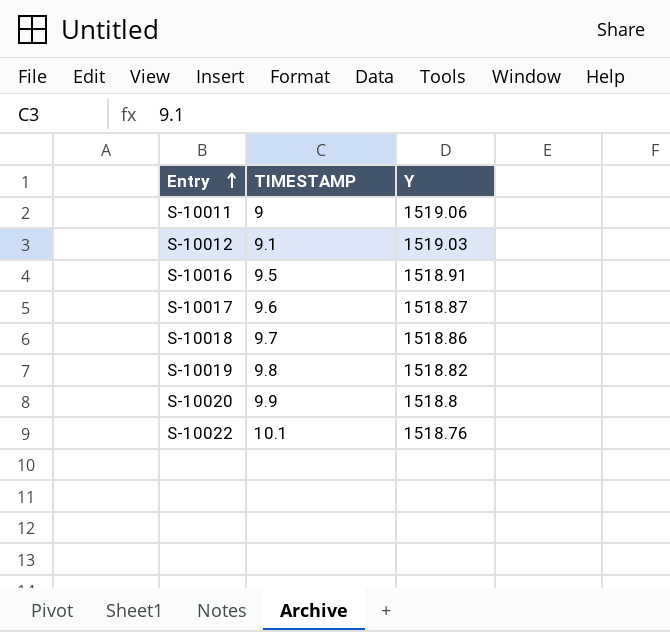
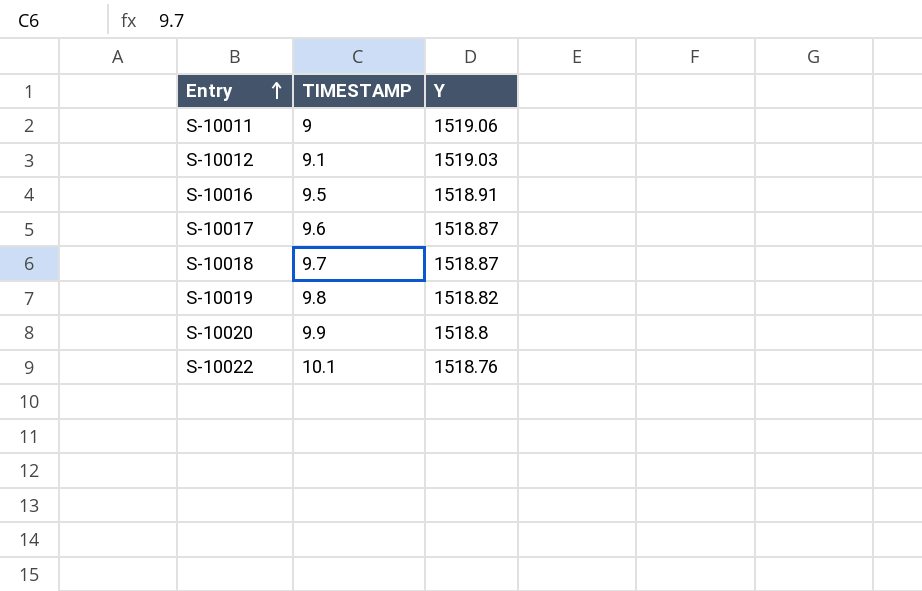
S-10018 | Y: 1518.86 -> 1518.87

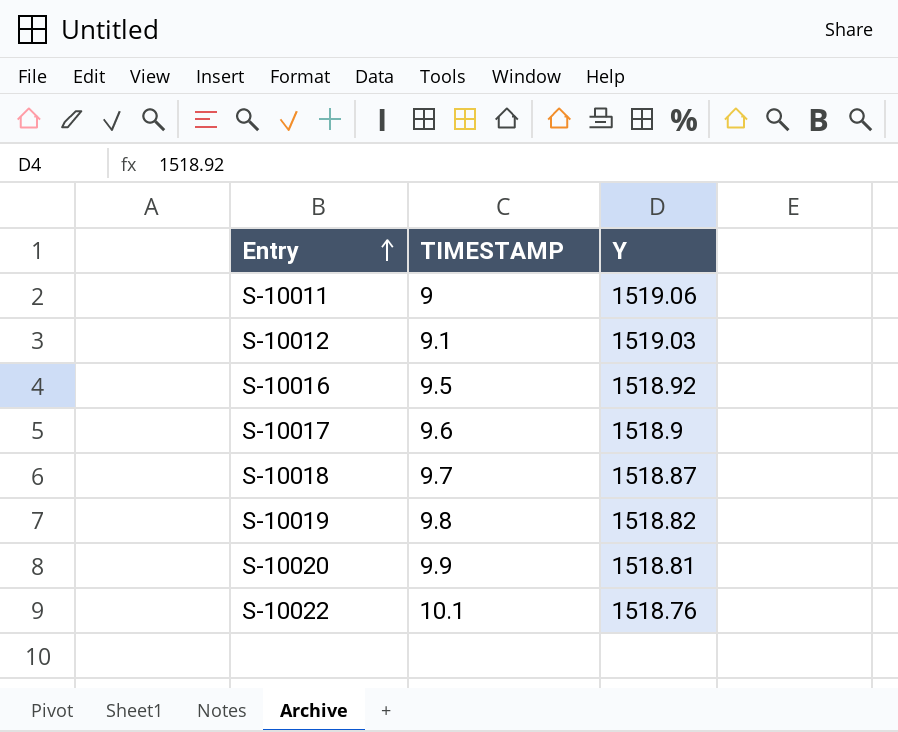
S-10016 | Y: 1518.91 -> 1518.92
S-10017 | Y: 1518.87 -> 1518.9
S-10020 | Y: 1518.8 -> 1518.81

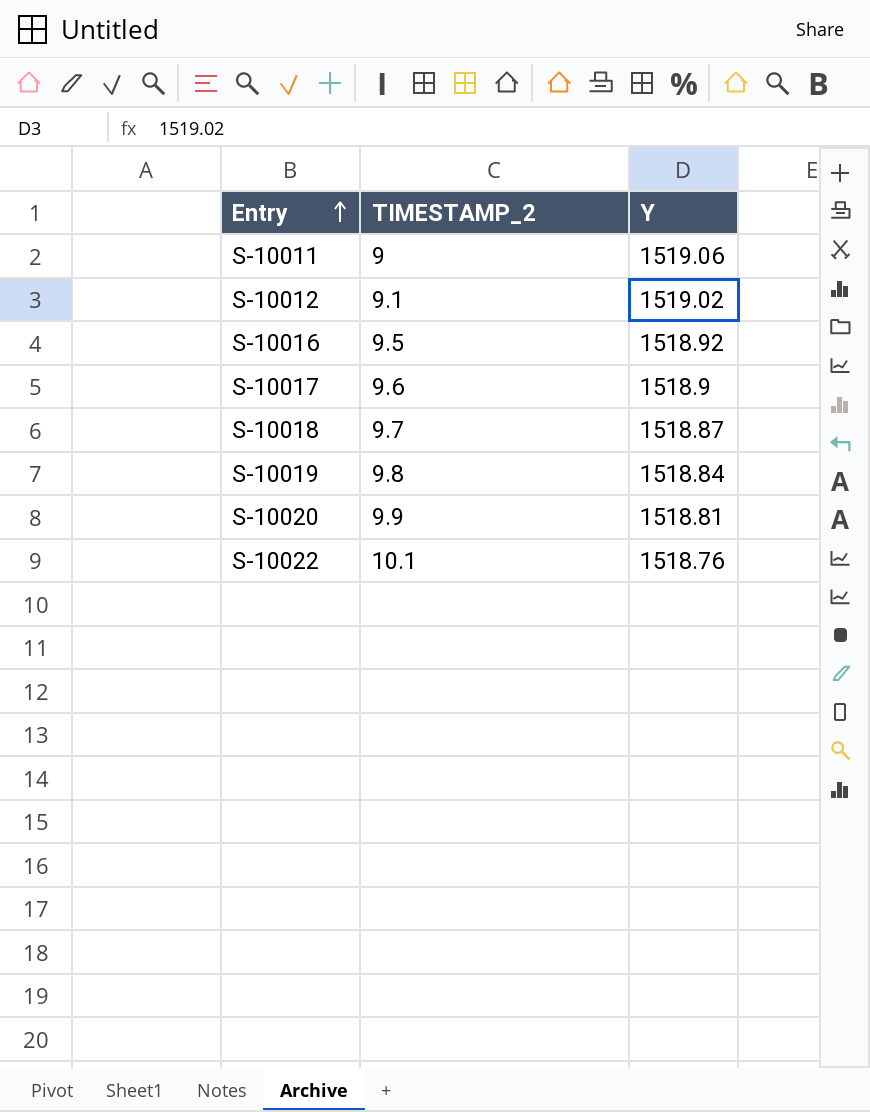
column name: TIMESTAMP -> TIMESTAMP_2
S-10012 | Y: 1519.03 -> 1519.02
S-10019 | Y: 1518.82 -> 1518.84

